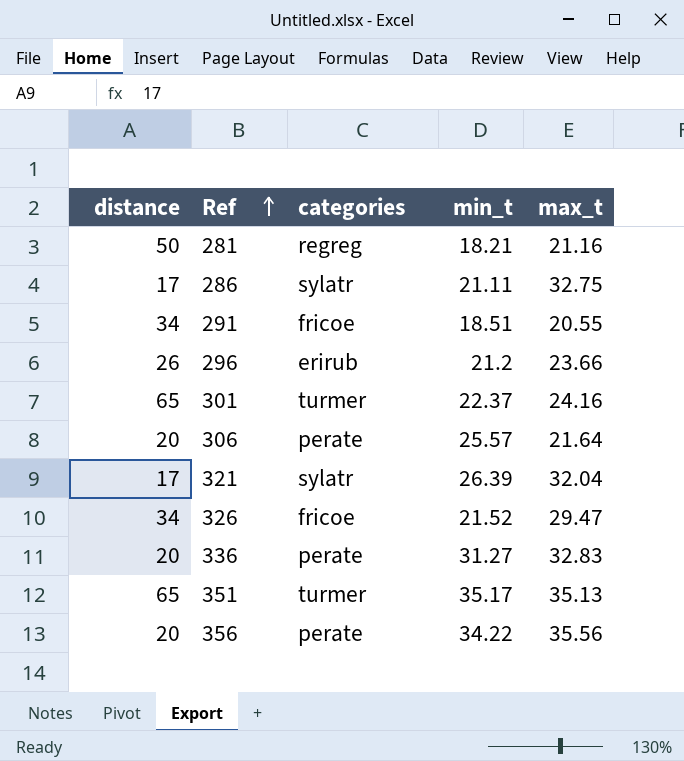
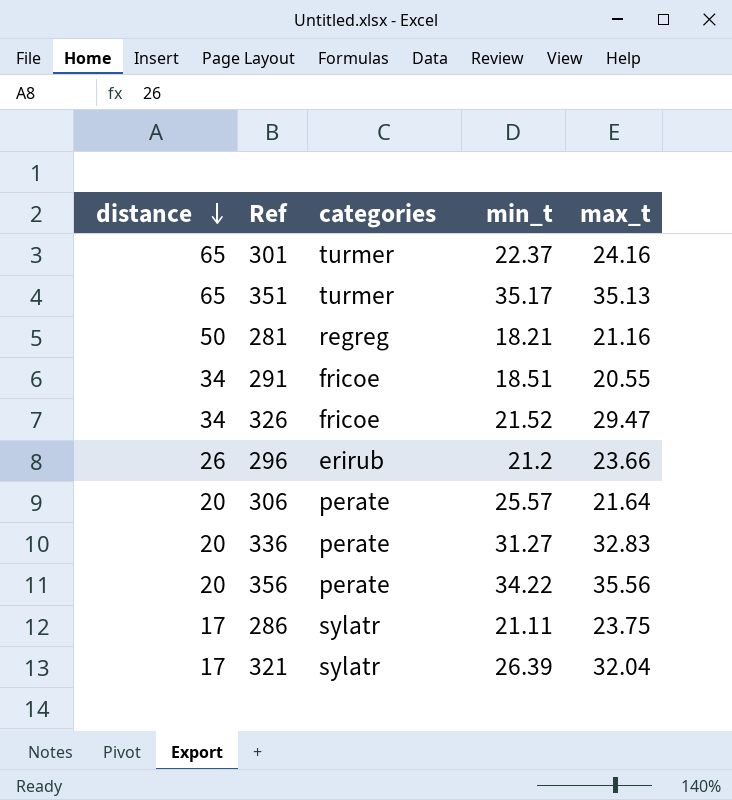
row order: Ref ascending -> distance descending
286 | max_t: 32.75 -> 23.75

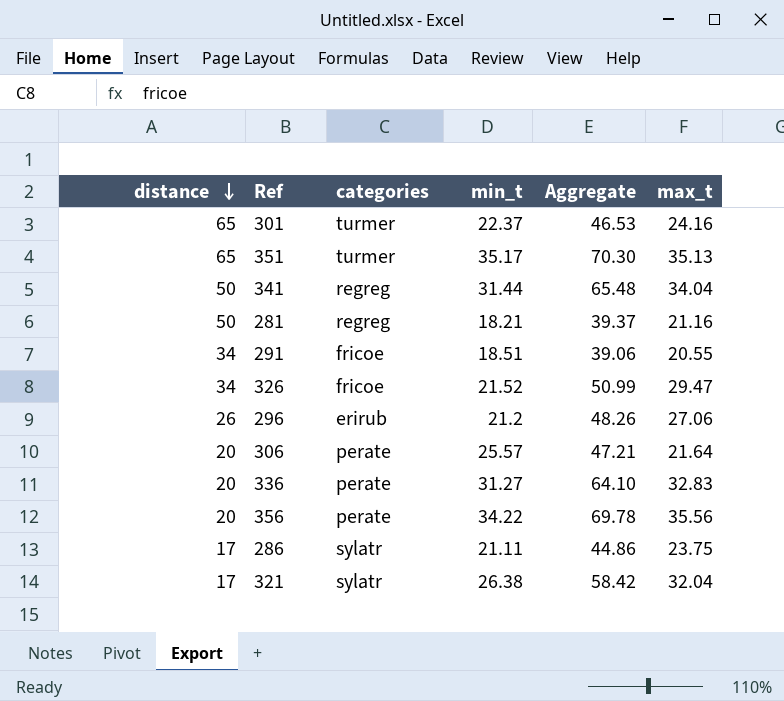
column Aggregate | formula: none -> [min_t] + [max_t]
row 341: none -> 50 | regreg | 31.44 | 65.48 | 34.04
296 | max_t: 23.66 -> 27.06
321 | min_t: 26.39 -> 26.38

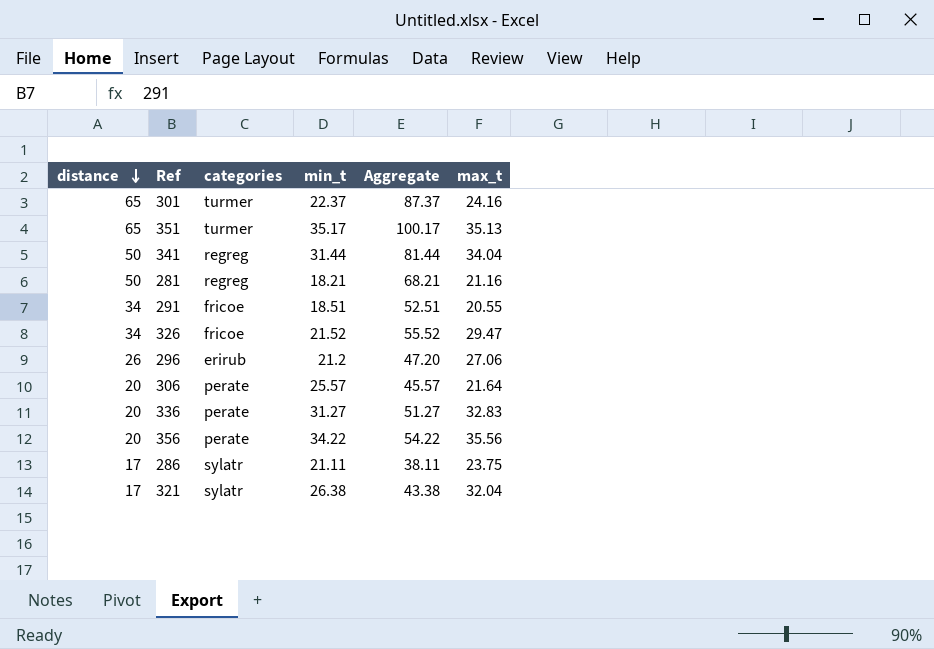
column Aggregate | formula: [min_t] + [max_t] -> [distance] + [min_t]

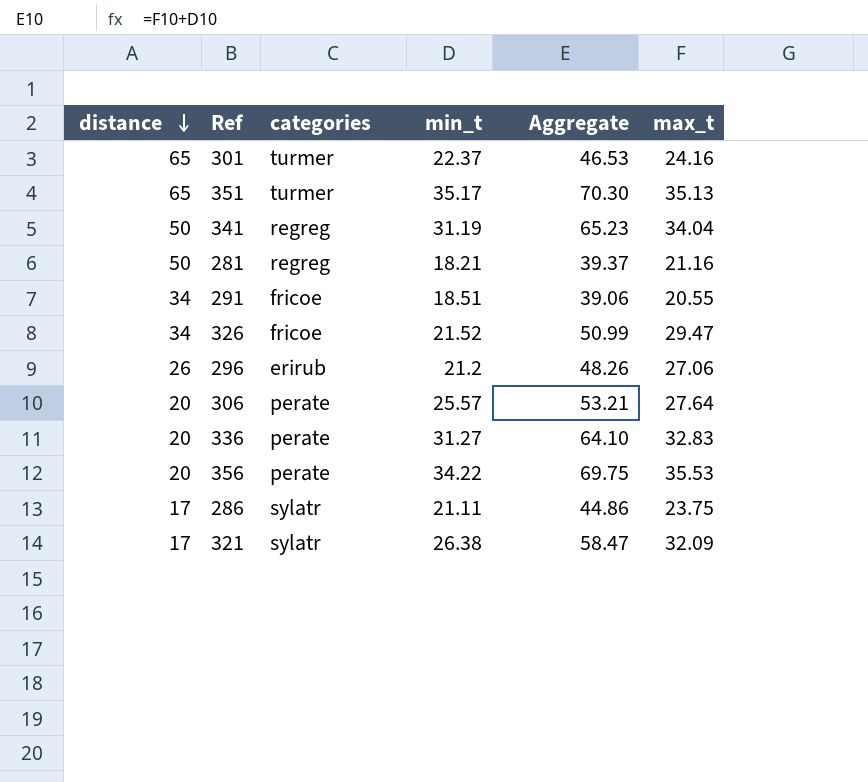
column Aggregate | formula: [distance] + [min_t] -> [min_t] + [max_t]
341 | min_t: 31.44 -> 31.19
306 | max_t: 21.64 -> 27.64
356 | max_t: 35.56 -> 35.53
321 | max_t: 32.04 -> 32.09

